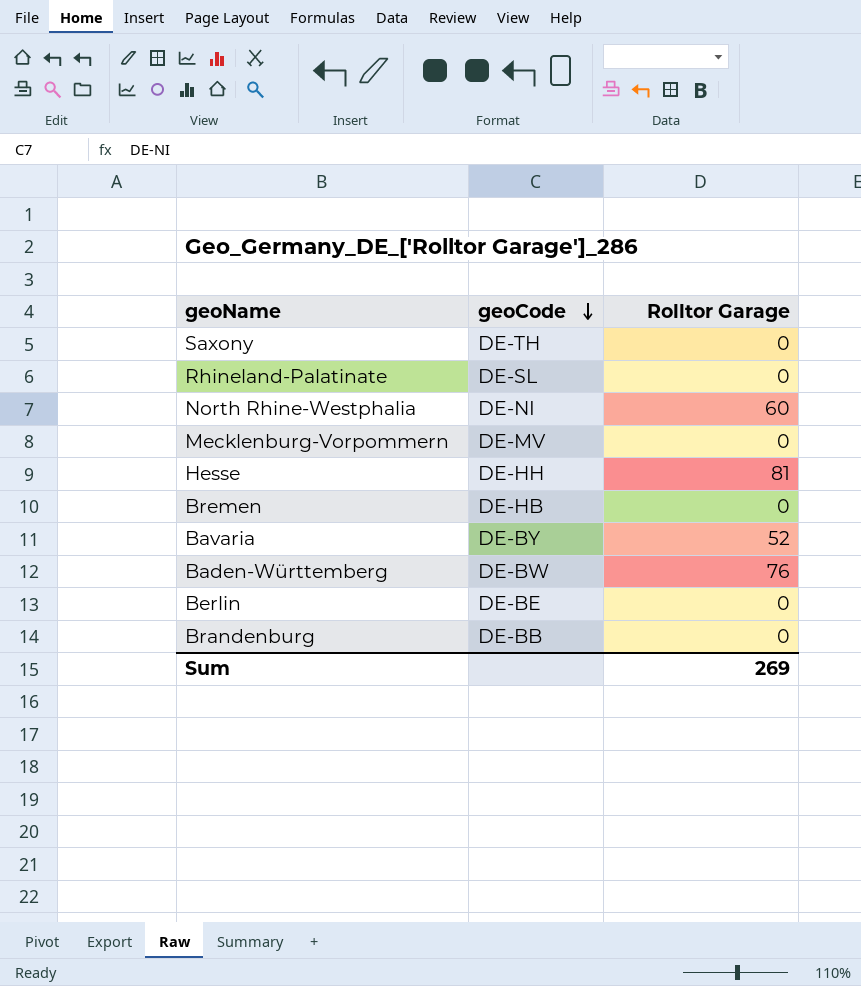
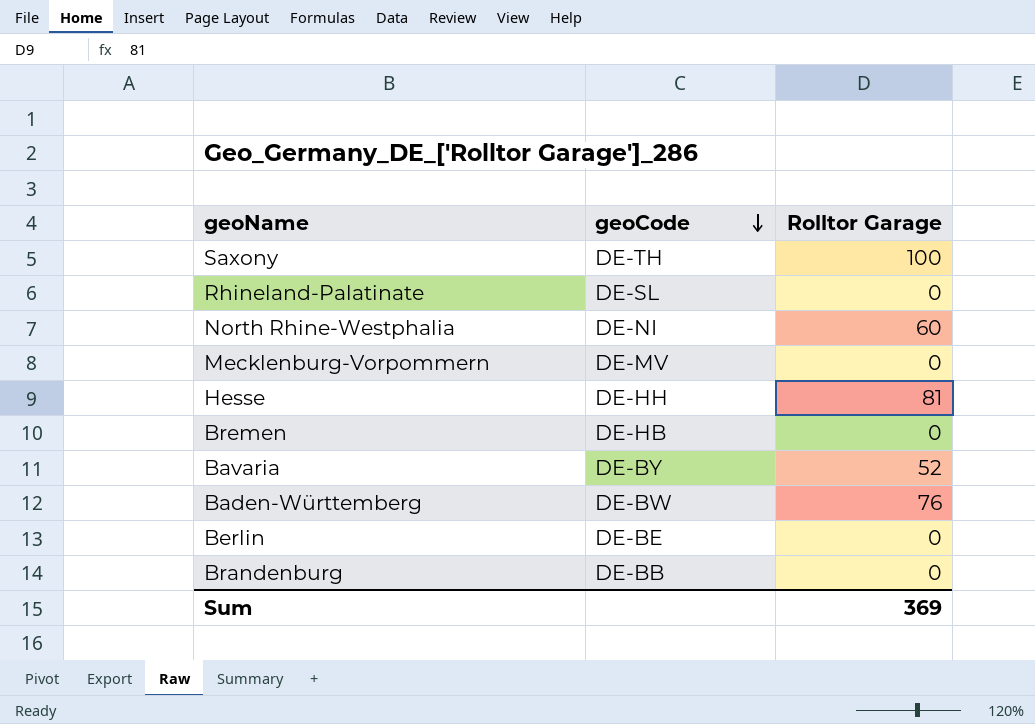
Saxony | Rolltor Garage: 0 -> 100
Sum | Rolltor Garage: 269 -> 369

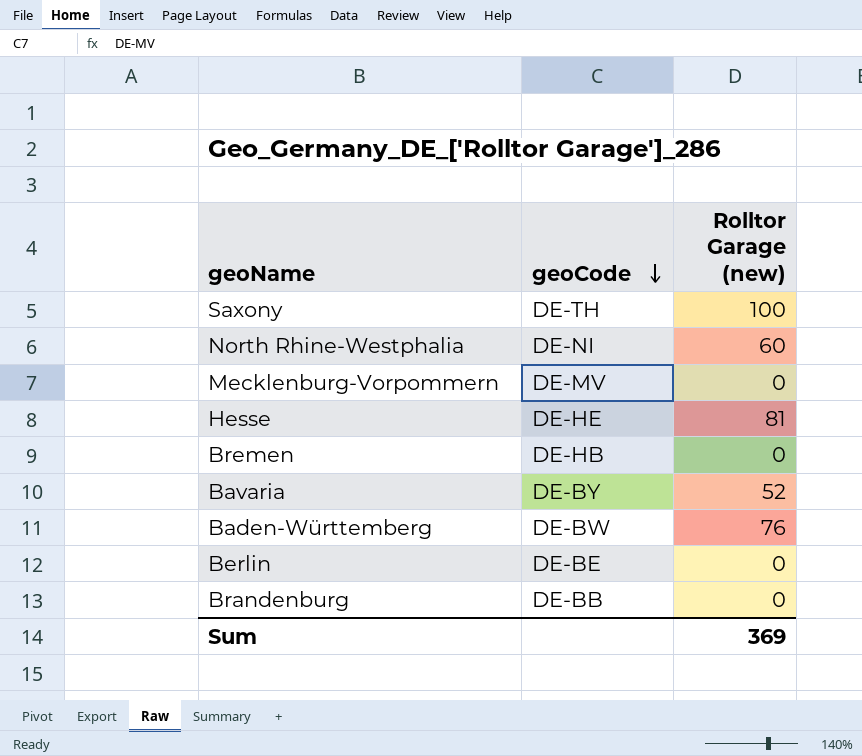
column name: Rolltor Garage -> Rolltor Garage (new)
row Rhineland-Palatinate: DE-SL | 0 -> none
Hesse | geoCode: DE-HH -> DE-HE

